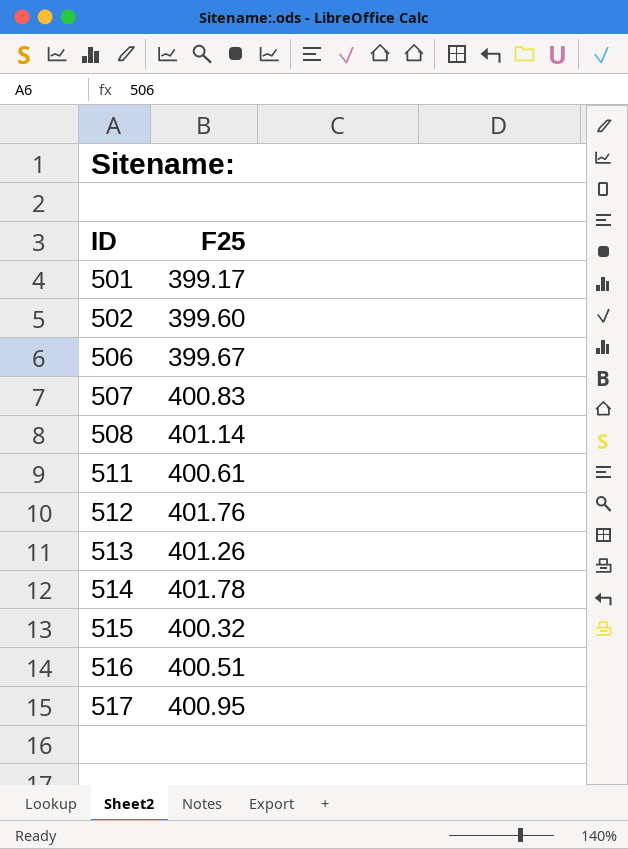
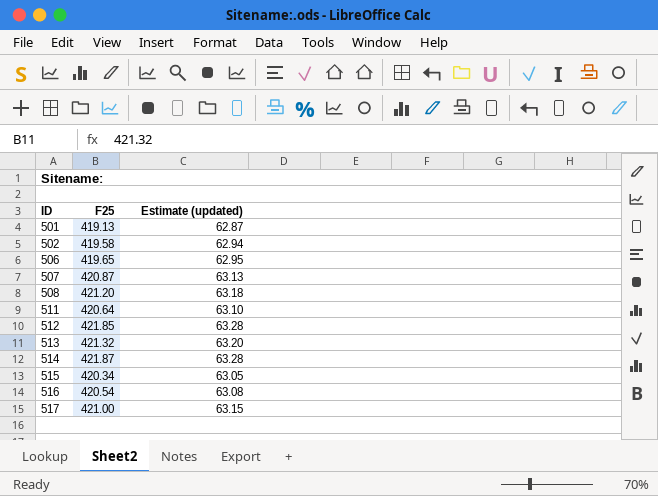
column Estimate (updated) | formula: none -> [F25] * 0.15
501 | F25: 399.17 -> 419.13
502 | F25: 399.60 -> 419.58
506 | F25: 399.67 -> 419.65
507 | F25: 400.83 -> 420.87
508 | F25: 401.14 -> 421.20
511 | F25: 400.61 -> 420.64
512 | F25: 401.76 -> 421.85
513 | F25: 401.26 -> 421.32
514 | F25: 401.78 -> 421.87
515 | F25: 400.32 -> 420.34
516 | F25: 400.51 -> 420.54
517 | F25: 400.95 -> 421.00

